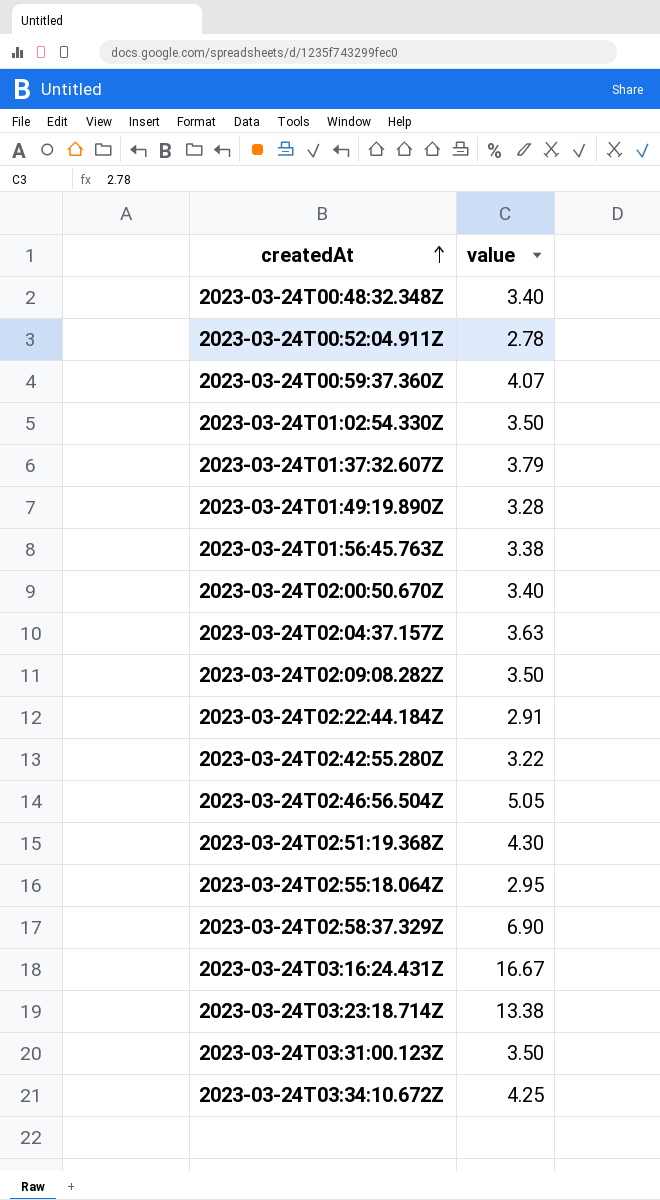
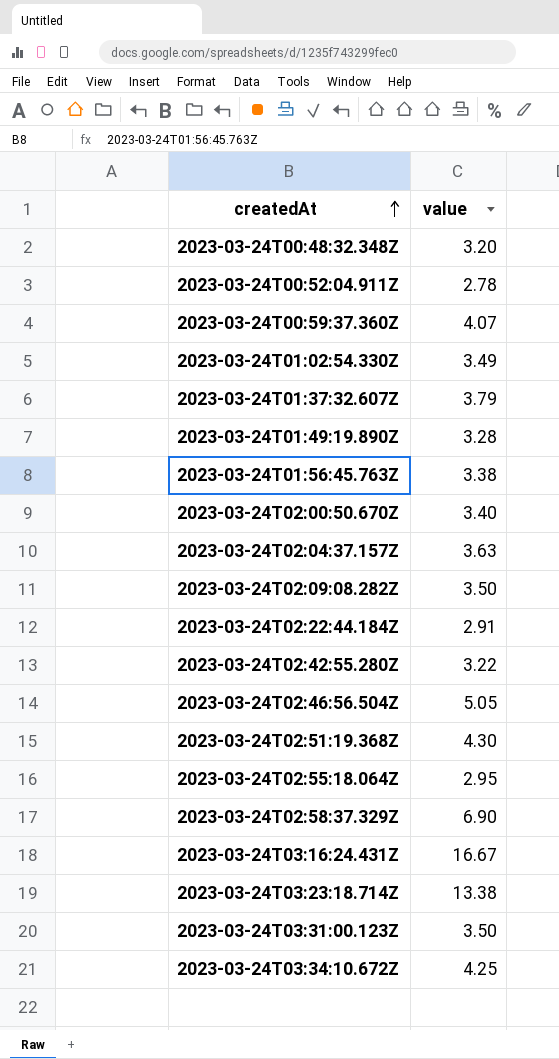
2023-03-24T00:48:32.348Z | value: 3.40 -> 3.20
2023-03-24T01:02:54.330Z | value: 3.50 -> 3.49

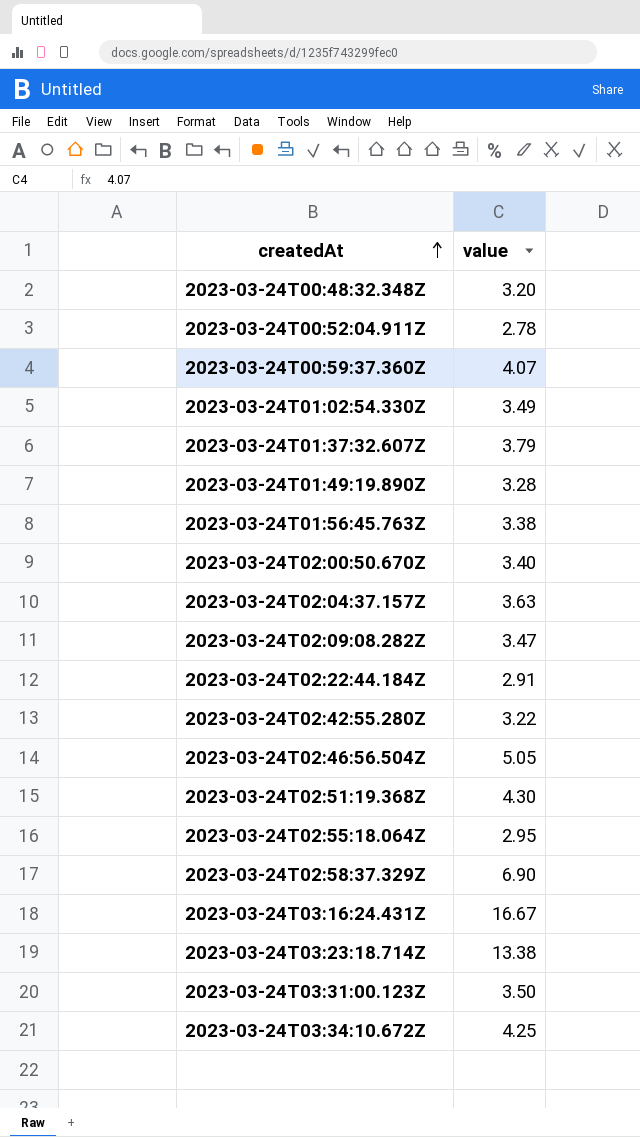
2023-03-24T02:09:08.282Z | value: 3.50 -> 3.47

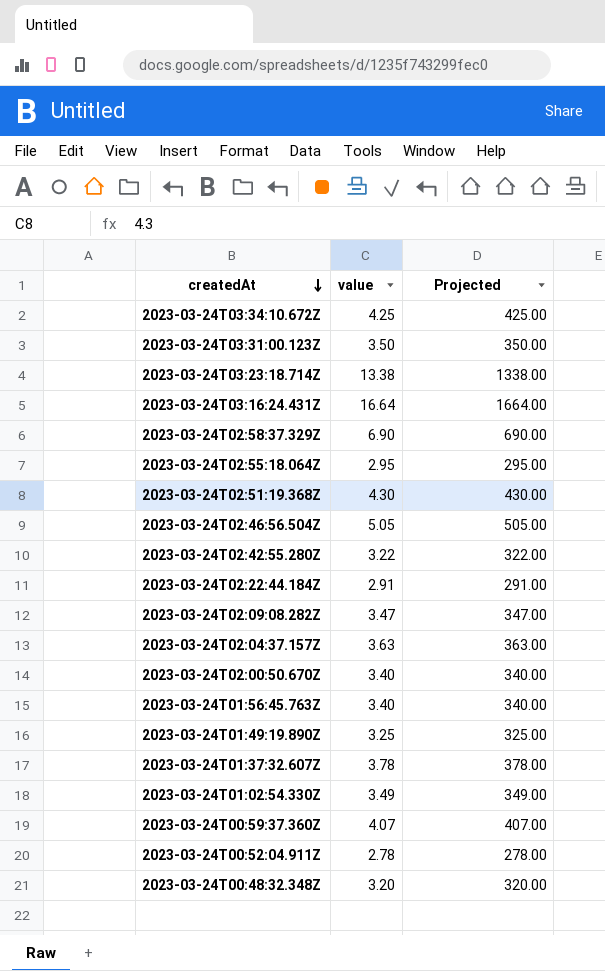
row order: createdAt ascending -> createdAt descending
column Projected | formula: none -> [value] * 100
2023-03-24T03:16:24.431Z | value: 16.67 -> 16.64
2023-03-24T01:56:45.763Z | value: 3.38 -> 3.40
2023-03-24T01:49:19.890Z | value: 3.28 -> 3.25
2023-03-24T01:37:32.607Z | value: 3.79 -> 3.78

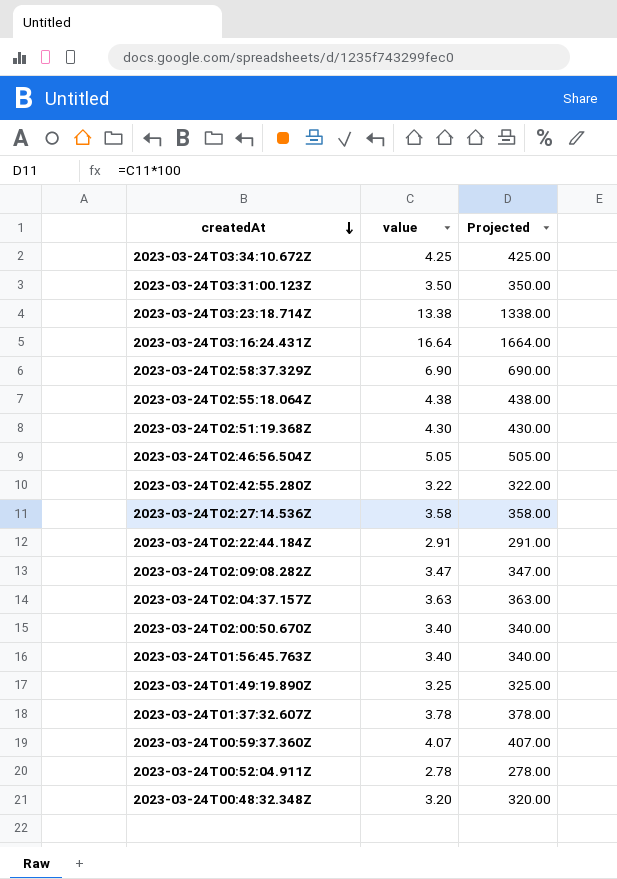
row 2023-03-24T01:02:54.330Z: 3.49 | 349.00 -> none
2023-03-24T02:55:18.064Z | value: 2.95 -> 4.38
2023-03-24T02:55:18.064Z | Projected: 295.00 -> 438.00
row 2023-03-24T02:27:14.536Z: none -> 3.58 | 358.00

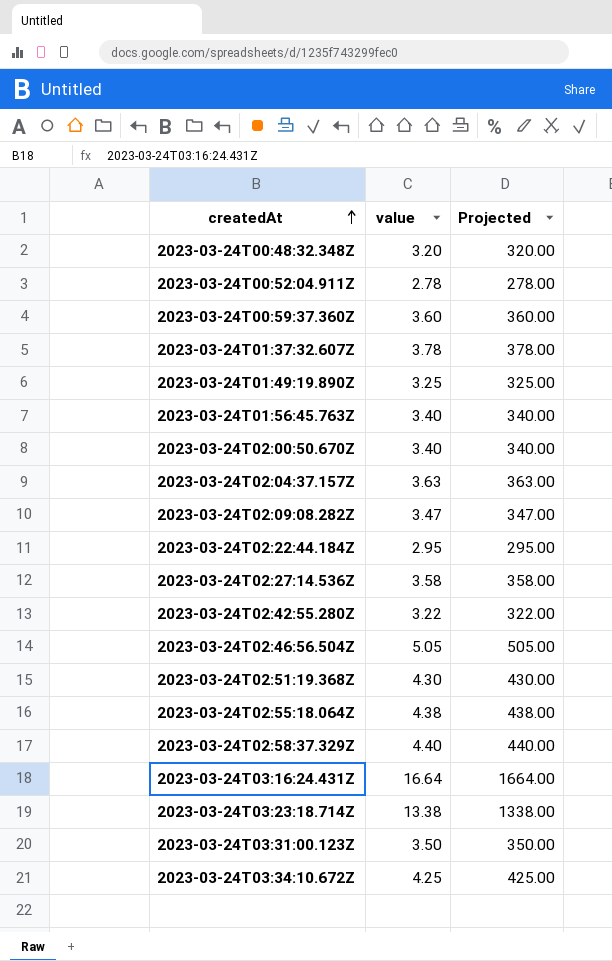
row order: createdAt descending -> createdAt ascending
2023-03-24T00:59:37.360Z | value: 4.07 -> 3.60
2023-03-24T00:59:37.360Z | Projected: 407.00 -> 360.00
2023-03-24T02:22:44.184Z | value: 2.91 -> 2.95
2023-03-24T02:22:44.184Z | Projected: 291.00 -> 295.00
2023-03-24T02:58:37.329Z | value: 6.90 -> 4.40
2023-03-24T02:58:37.329Z | Projected: 690.00 -> 440.00

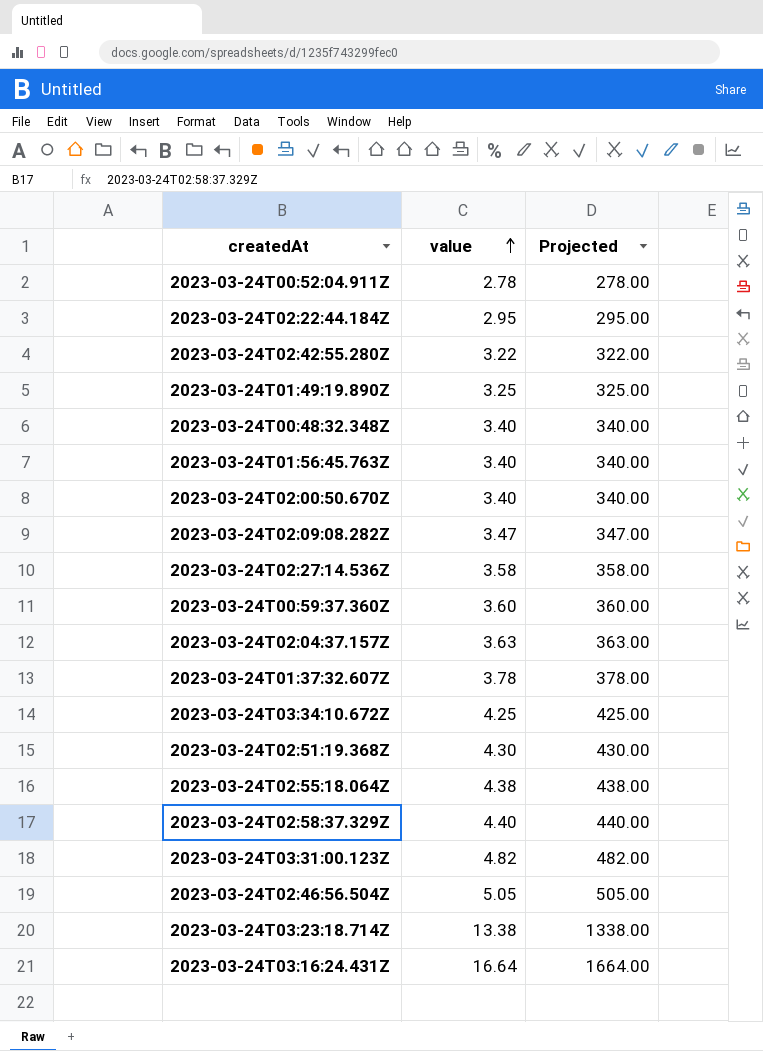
row order: createdAt ascending -> value ascending
2023-03-24T00:48:32.348Z | value: 3.20 -> 3.40
2023-03-24T00:48:32.348Z | Projected: 320.00 -> 340.00
2023-03-24T03:31:00.123Z | value: 3.50 -> 4.82
2023-03-24T03:31:00.123Z | Projected: 350.00 -> 482.00

